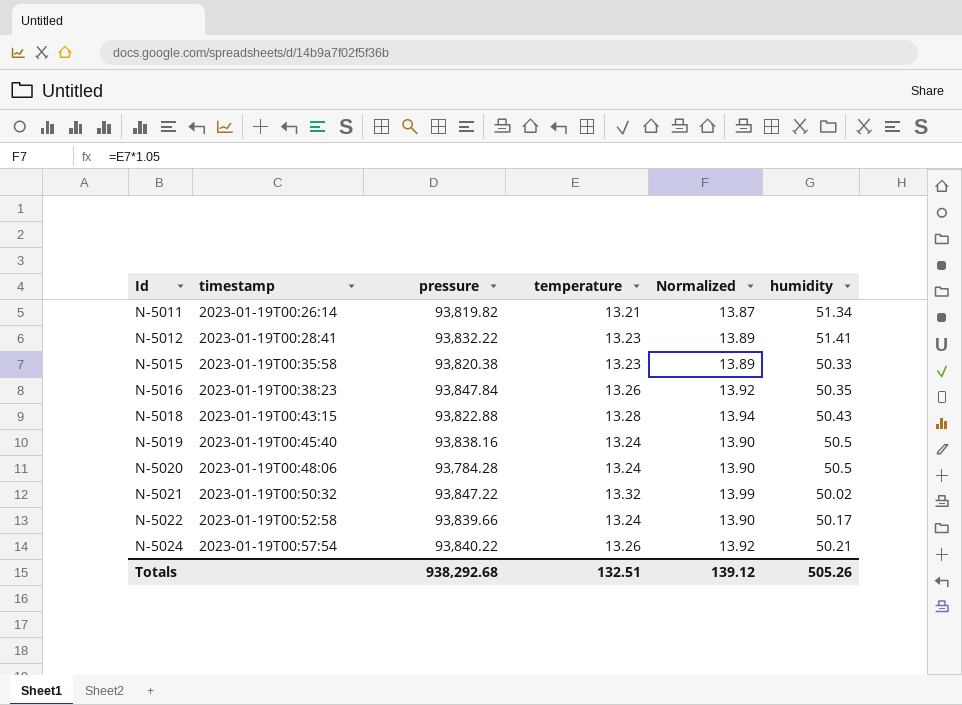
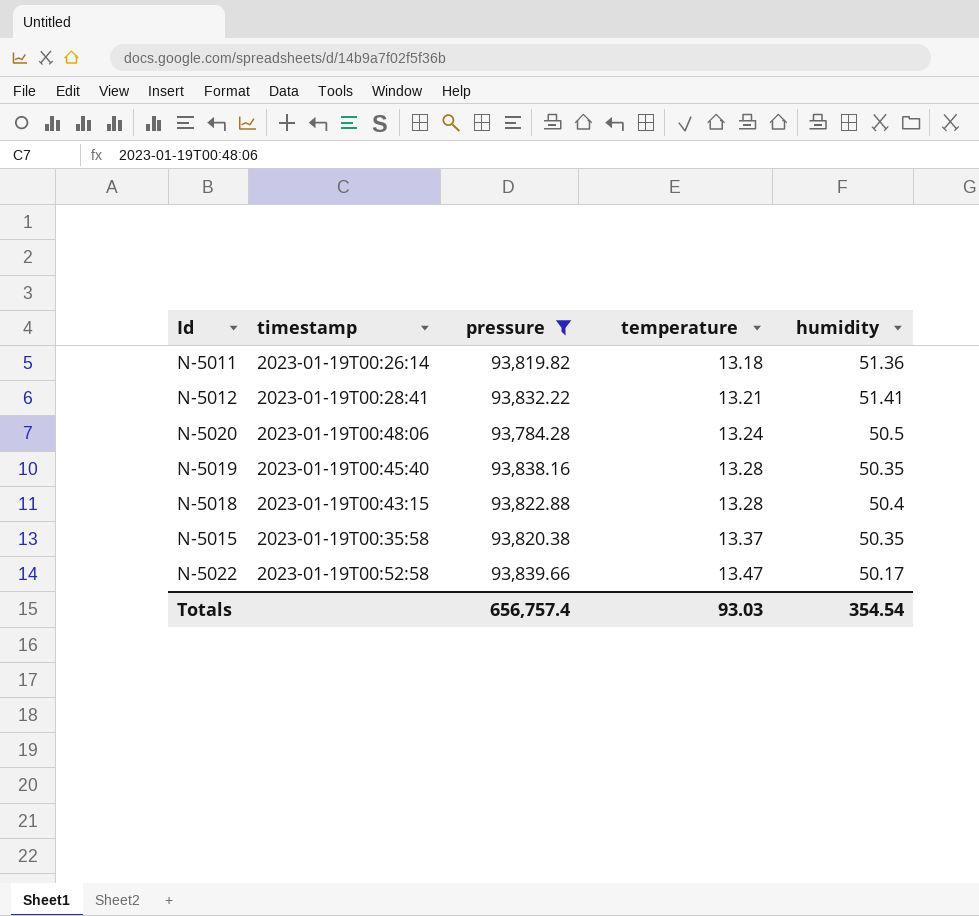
filter: none -> pressure <= 93,839.66
row order: Id ascending -> temperature ascending
column Normalized | formula: [temperature] * 1.05 -> none
N-5011 | temperature: 13.21 -> 13.18
N-5011 | humidity: 51.34 -> 51.36
N-5012 | temperature: 13.23 -> 13.21
N-5019 | temperature: 13.24 -> 13.28
N-5019 | humidity: 50.5 -> 50.35
N-5018 | humidity: 50.43 -> 50.4
N-5015 | temperature: 13.23 -> 13.37
N-5015 | humidity: 50.33 -> 50.35
N-5022 | temperature: 13.24 -> 13.47
Totals | pressure: 938,292.68 -> 656,757.4
Totals | temperature: 132.51 -> 93.03
Totals | humidity: 505.26 -> 354.54

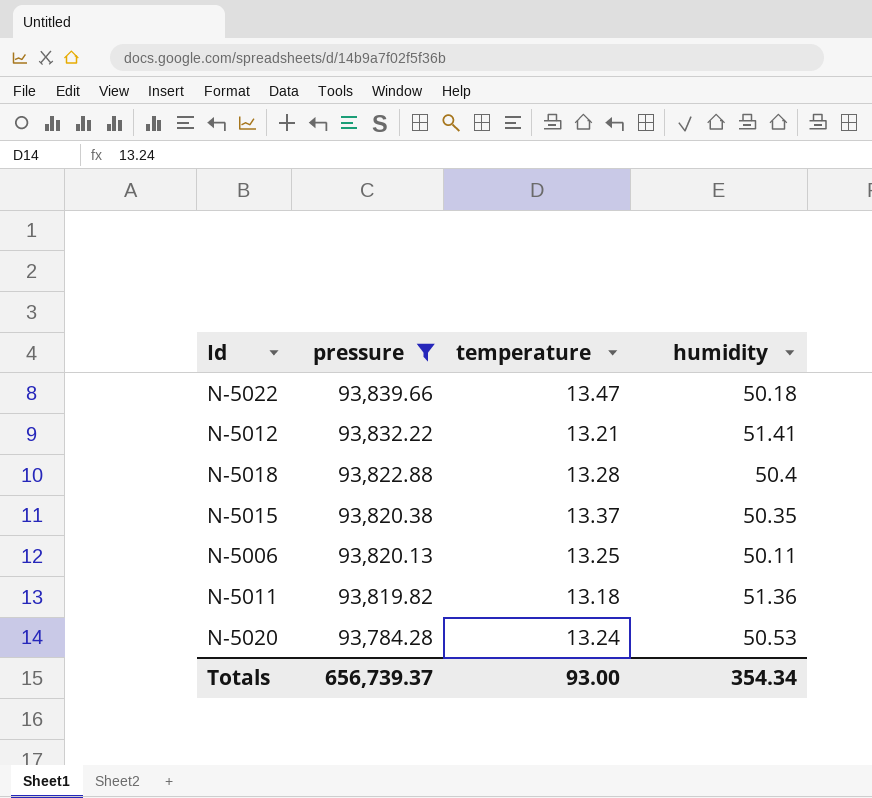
row order: temperature ascending -> pressure descending
column timestamp | position: 2 -> none
row N-5019: 2023-01-19T00:45:40 | 93,838.16 | 13.28 | 50.35 -> none
N-5022 | humidity: 50.17 -> 50.18
row N-5006: none -> 93,820.13 | 13.25 | 50.11
N-5020 | humidity: 50.5 -> 50.53
Totals | pressure: 656,757.4 -> 656,739.37
Totals | temperature: 93.03 -> 93.00
Totals | humidity: 354.54 -> 354.34

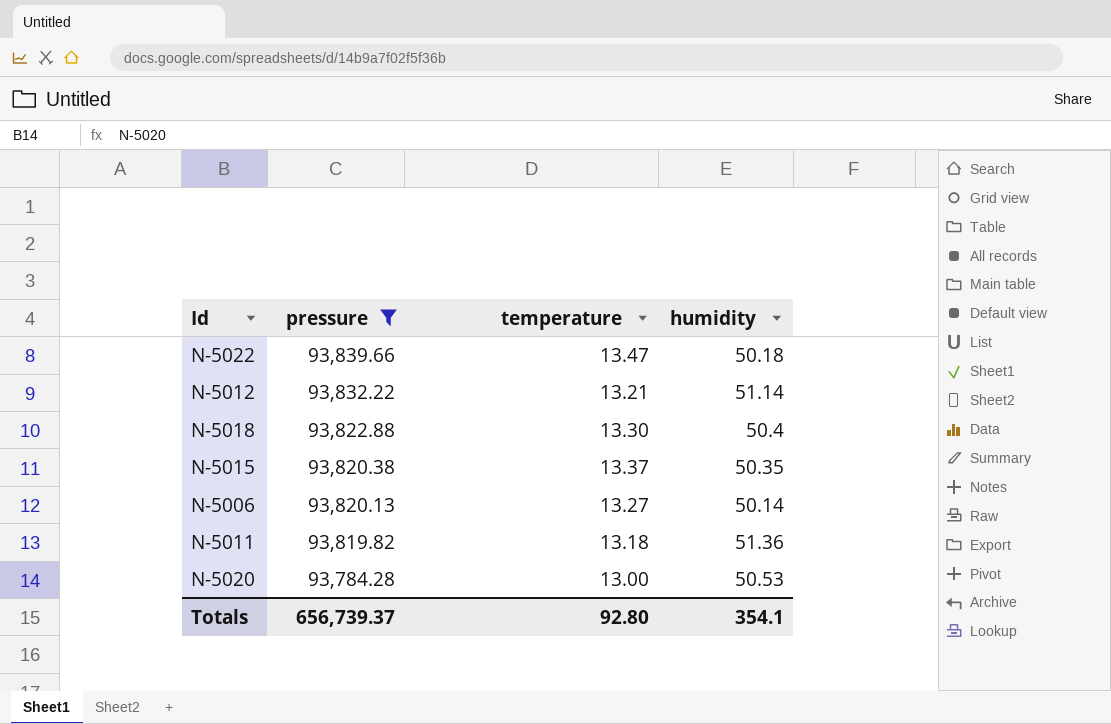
N-5012 | humidity: 51.41 -> 51.14
N-5018 | temperature: 13.28 -> 13.30
N-5006 | temperature: 13.25 -> 13.27
N-5006 | humidity: 50.11 -> 50.14
N-5020 | temperature: 13.24 -> 13.00
Totals | temperature: 93.00 -> 92.80
Totals | humidity: 354.34 -> 354.1

